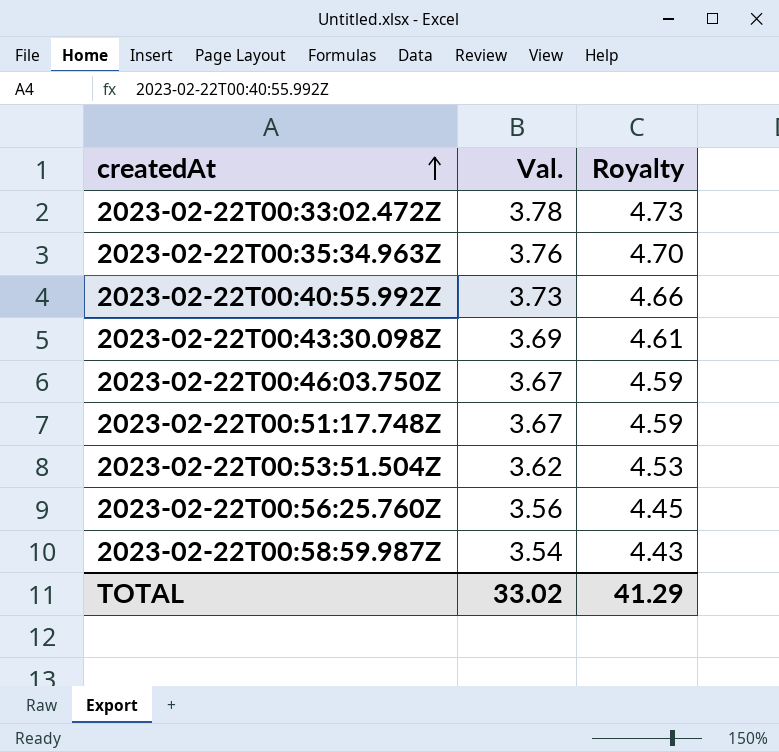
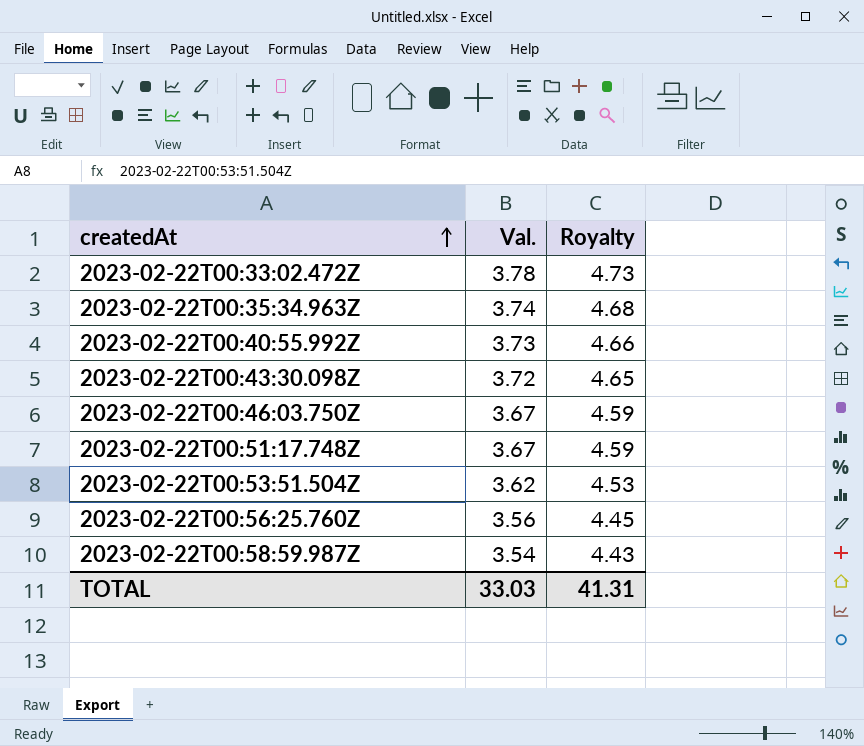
2023-02-22T00:35:34.963Z | Val.: 3.76 -> 3.74
2023-02-22T00:35:34.963Z | Royalty: 4.70 -> 4.68
2023-02-22T00:43:30.098Z | Val.: 3.69 -> 3.72
2023-02-22T00:43:30.098Z | Royalty: 4.61 -> 4.65
TOTAL | Val.: 33.02 -> 33.03
TOTAL | Royalty: 41.29 -> 41.31

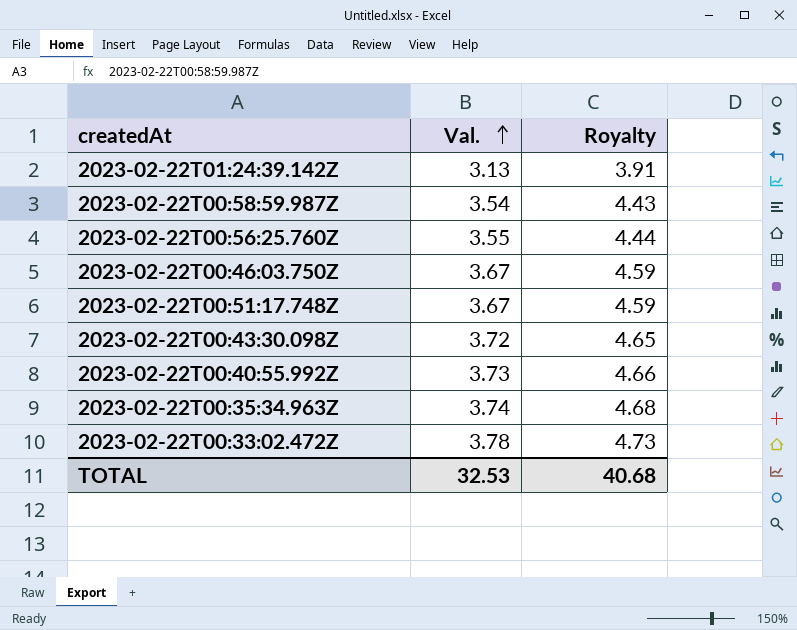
row order: createdAt ascending -> Val. ascending
row 2023-02-22T00:53:51.504Z: 3.62 | 4.53 -> none
row 2023-02-22T01:24:39.142Z: none -> 3.13 | 3.91
2023-02-22T00:56:25.760Z | Val.: 3.56 -> 3.55
2023-02-22T00:56:25.760Z | Royalty: 4.45 -> 4.44
TOTAL | Val.: 33.03 -> 32.53
TOTAL | Royalty: 41.31 -> 40.68

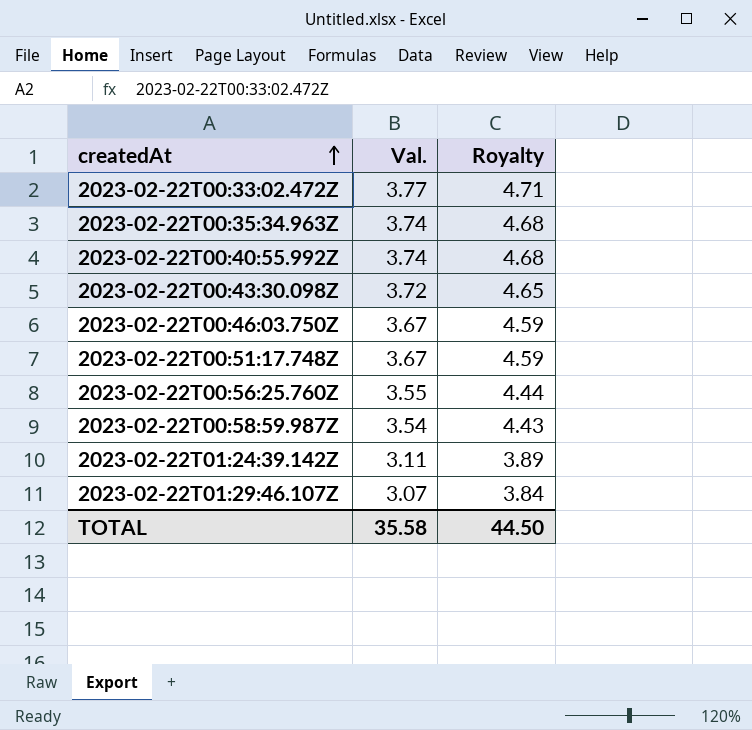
row order: Val. ascending -> createdAt ascending
2023-02-22T00:33:02.472Z | Val.: 3.78 -> 3.77
2023-02-22T00:33:02.472Z | Royalty: 4.73 -> 4.71
2023-02-22T00:40:55.992Z | Val.: 3.73 -> 3.74
2023-02-22T00:40:55.992Z | Royalty: 4.66 -> 4.68
2023-02-22T01:24:39.142Z | Val.: 3.13 -> 3.11
2023-02-22T01:24:39.142Z | Royalty: 3.91 -> 3.89
row 2023-02-22T01:29:46.107Z: none -> 3.07 | 3.84
TOTAL | Val.: 32.53 -> 35.58
TOTAL | Royalty: 40.68 -> 44.50

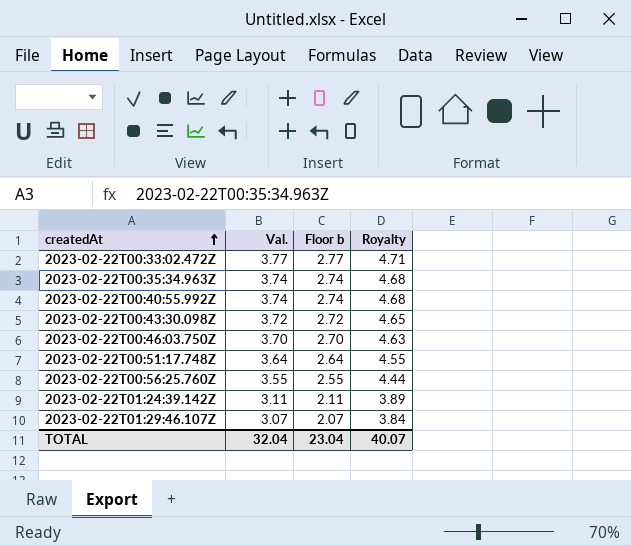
column Floor b | formula: none -> [Val.] - 1
row 2023-02-22T00:58:59.987Z: 3.54 | 4.43 -> none
2023-02-22T00:46:03.750Z | Val.: 3.67 -> 3.70
2023-02-22T00:46:03.750Z | Royalty: 4.59 -> 4.63
2023-02-22T00:51:17.748Z | Val.: 3.67 -> 3.64
2023-02-22T00:51:17.748Z | Royalty: 4.59 -> 4.55
TOTAL | Val.: 35.58 -> 32.04
TOTAL | Royalty: 44.50 -> 40.07

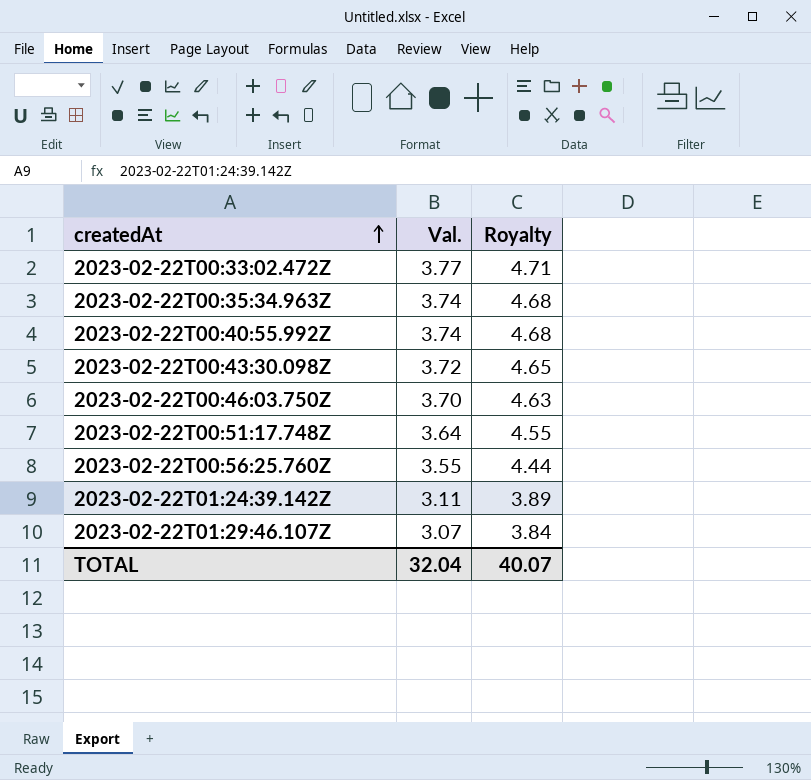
column Floor b | formula: [Val.] - 1 -> none

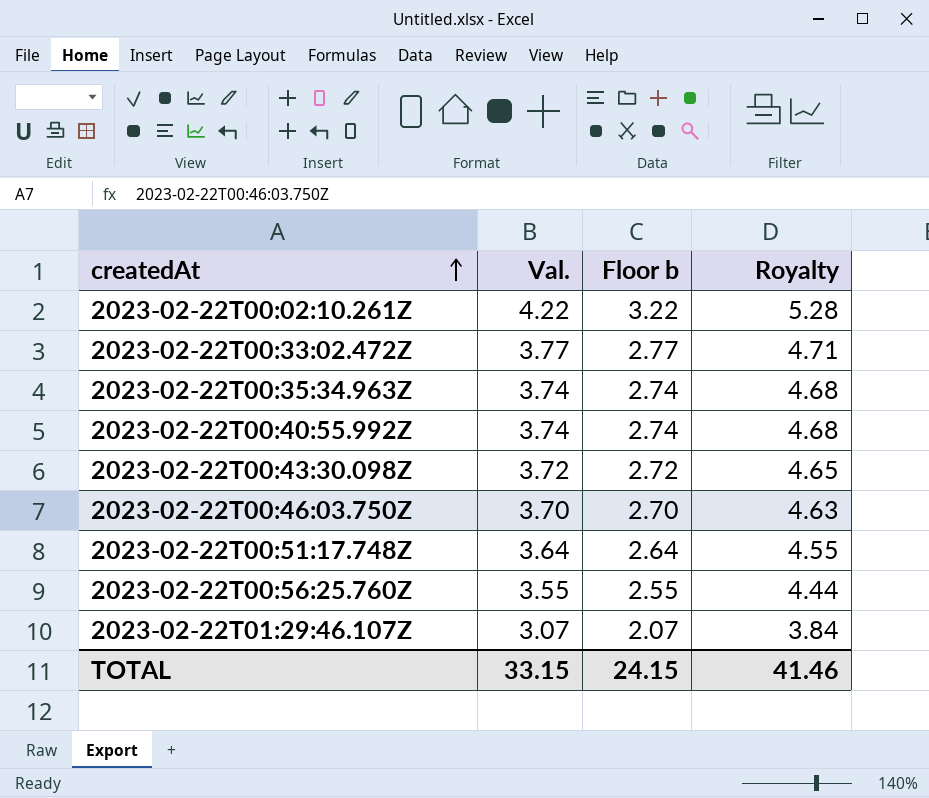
column Floor b | formula: none -> [Val.] - 1
row 2023-02-22T01:24:39.142Z: 3.11 | 3.89 -> none
row 2023-02-22T00:02:10.261Z: none -> 4.22 | 3.22 | 5.28
TOTAL | Val.: 32.04 -> 33.15
TOTAL | Royalty: 40.07 -> 41.46

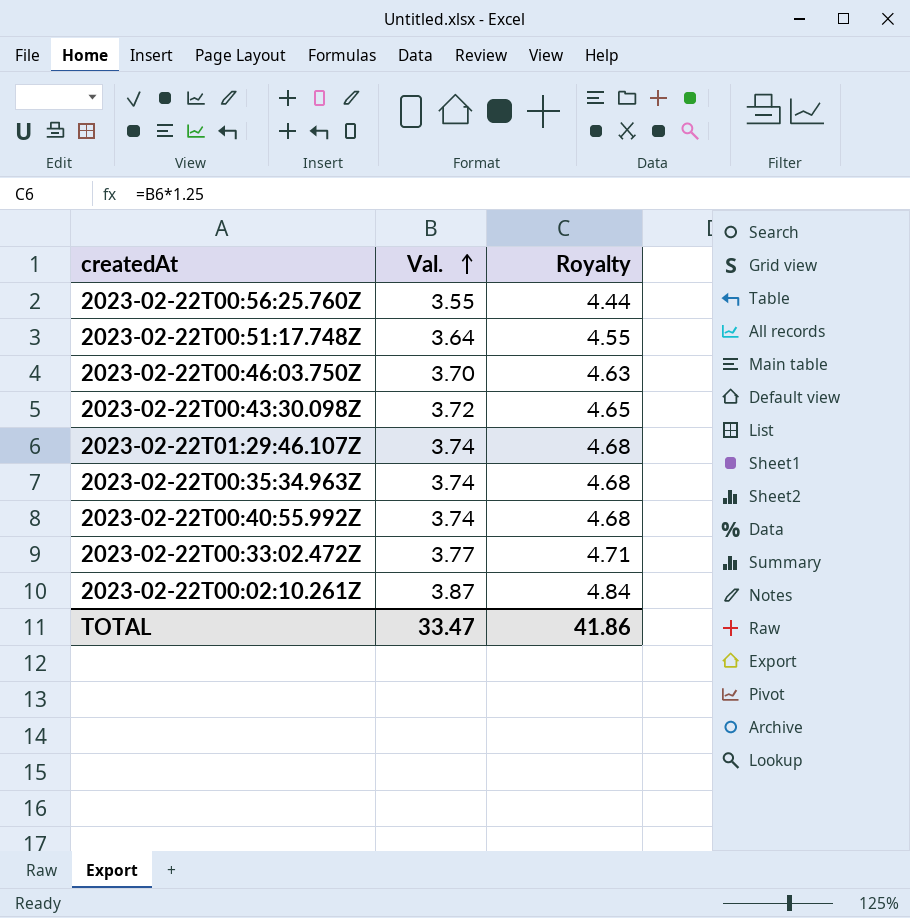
row order: createdAt ascending -> Val. ascending
column Floor b | formula: [Val.] - 1 -> none
2023-02-22T01:29:46.107Z | Val.: 3.07 -> 3.74
2023-02-22T01:29:46.107Z | Royalty: 3.84 -> 4.68
2023-02-22T00:02:10.261Z | Val.: 4.22 -> 3.87
2023-02-22T00:02:10.261Z | Royalty: 5.28 -> 4.84
TOTAL | Val.: 33.15 -> 33.47
TOTAL | Royalty: 41.46 -> 41.86

